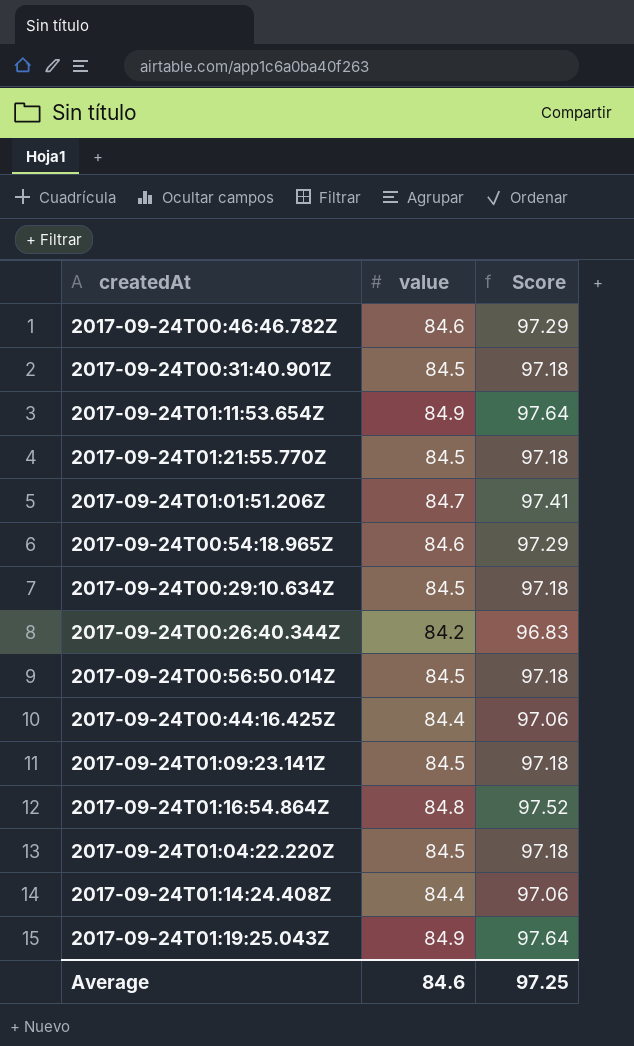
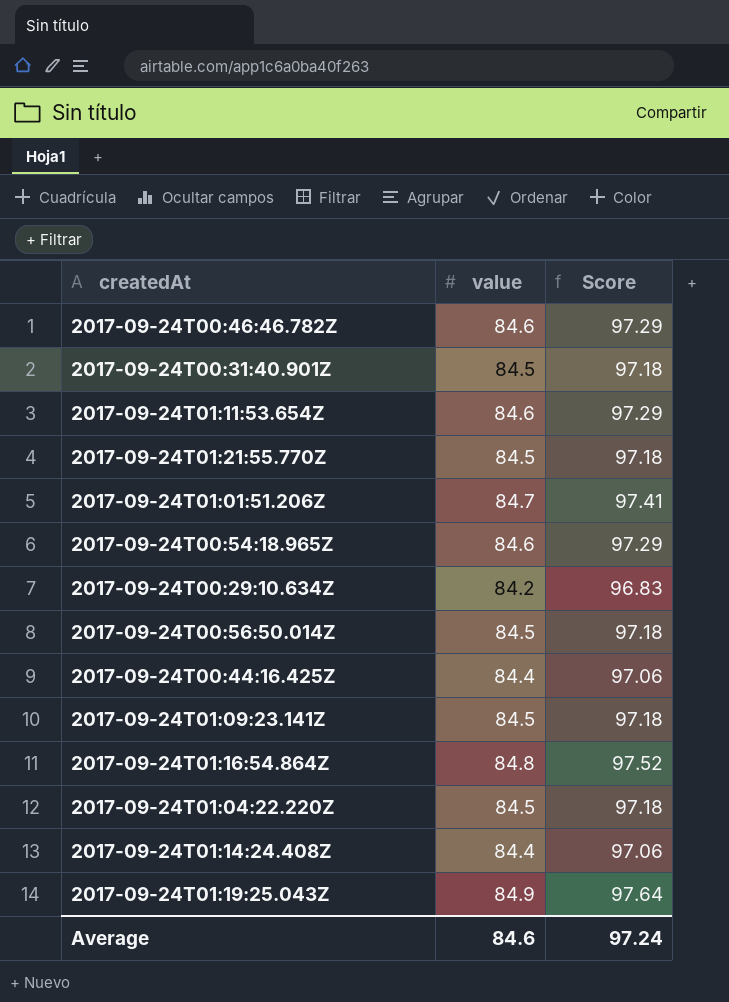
row 2017-09-24T00:26:40.344Z: 84.2 | 96.83 -> none
2017-09-24T01:11:53.654Z | value: 84.9 -> 84.6
2017-09-24T01:11:53.654Z | Score: 97.64 -> 97.29
2017-09-24T00:29:10.634Z | value: 84.5 -> 84.2
2017-09-24T00:29:10.634Z | Score: 97.18 -> 96.83
Average | Score: 97.25 -> 97.24

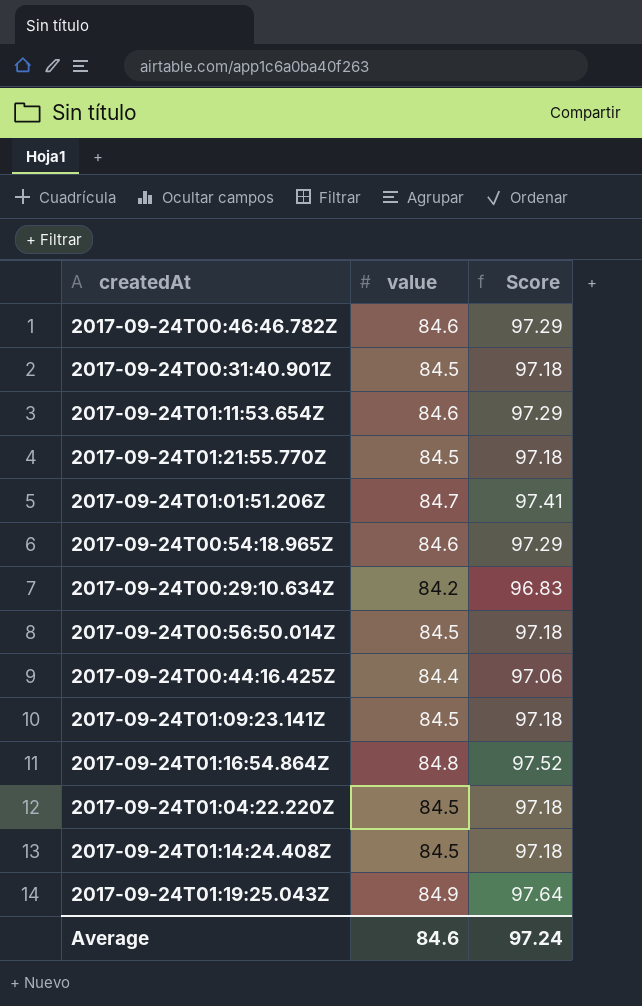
2017-09-24T01:14:24.408Z | value: 84.4 -> 84.5
2017-09-24T01:14:24.408Z | Score: 97.06 -> 97.18

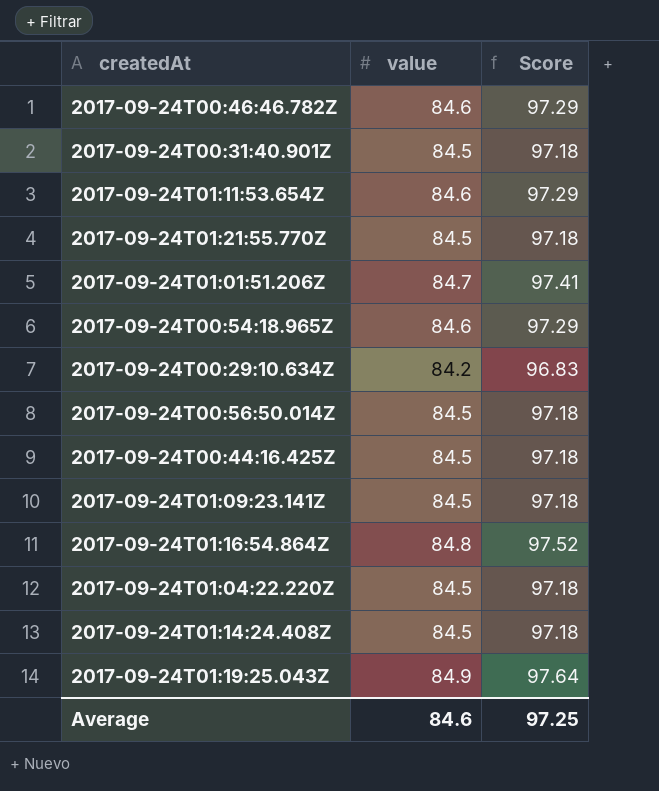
2017-09-24T00:44:16.425Z | value: 84.4 -> 84.5
2017-09-24T00:44:16.425Z | Score: 97.06 -> 97.18
Average | Score: 97.24 -> 97.25

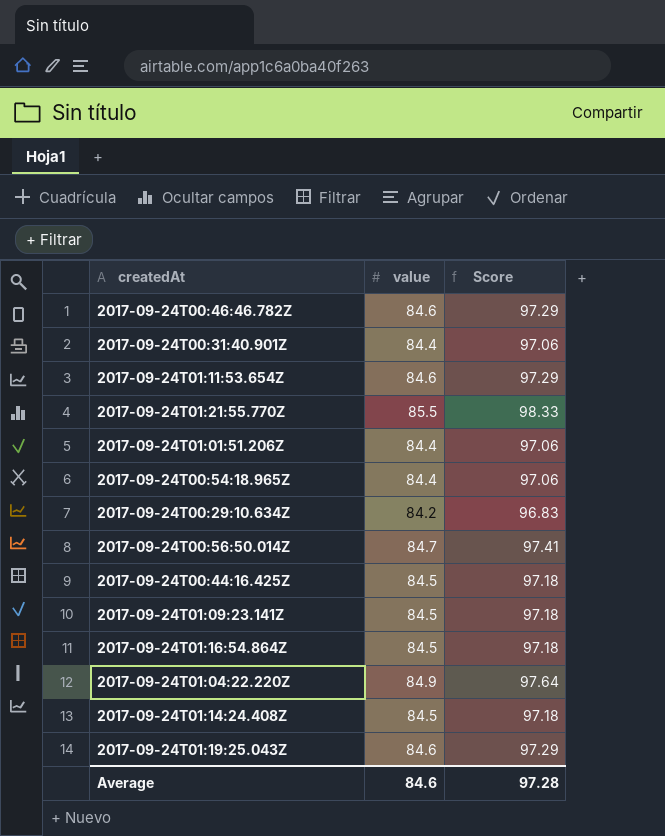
2017-09-24T00:31:40.901Z | value: 84.5 -> 84.4
2017-09-24T00:31:40.901Z | Score: 97.18 -> 97.06
2017-09-24T01:21:55.770Z | value: 84.5 -> 85.5
2017-09-24T01:21:55.770Z | Score: 97.18 -> 98.33
2017-09-24T01:01:51.206Z | value: 84.7 -> 84.4
2017-09-24T01:01:51.206Z | Score: 97.41 -> 97.06
2017-09-24T00:54:18.965Z | value: 84.6 -> 84.4
2017-09-24T00:54:18.965Z | Score: 97.29 -> 97.06
2017-09-24T00:56:50.014Z | value: 84.5 -> 84.7
2017-09-24T00:56:50.014Z | Score: 97.18 -> 97.41
2017-09-24T01:16:54.864Z | value: 84.8 -> 84.5
2017-09-24T01:16:54.864Z | Score: 97.52 -> 97.18
2017-09-24T01:04:22.220Z | value: 84.5 -> 84.9
2017-09-24T01:04:22.220Z | Score: 97.18 -> 97.64
2017-09-24T01:19:25.043Z | value: 84.9 -> 84.6
2017-09-24T01:19:25.043Z | Score: 97.64 -> 97.29
Average | Score: 97.25 -> 97.28

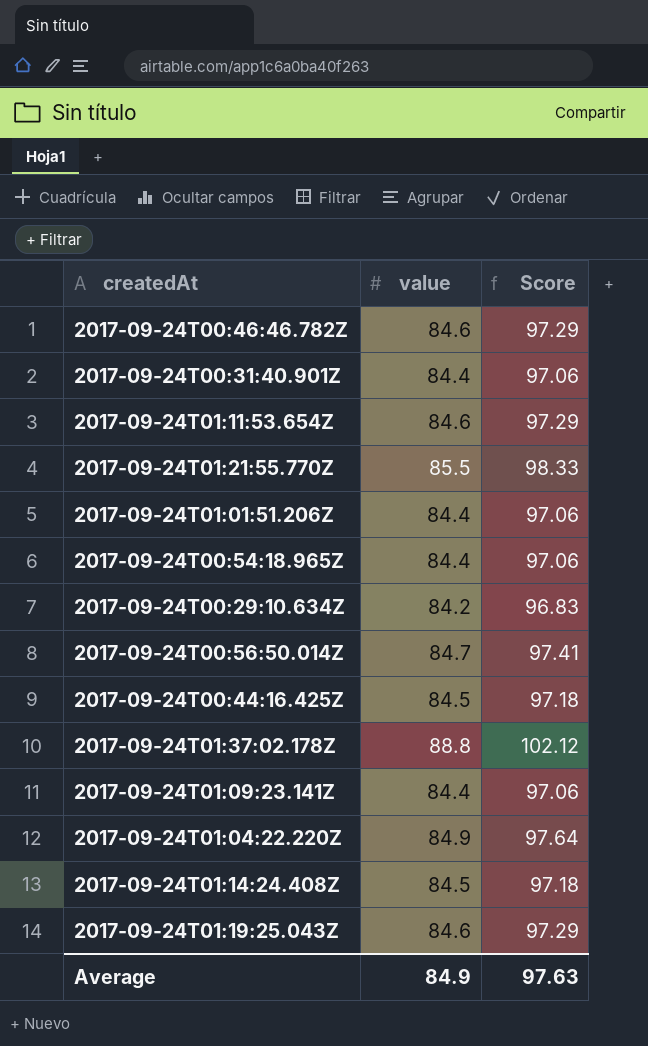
row 2017-09-24T01:16:54.864Z: 84.5 | 97.18 -> none
row 2017-09-24T01:37:02.178Z: none -> 88.8 | 102.12
2017-09-24T01:09:23.141Z | value: 84.5 -> 84.4
2017-09-24T01:09:23.141Z | Score: 97.18 -> 97.06
Average | value: 84.6 -> 84.9
Average | Score: 97.28 -> 97.63

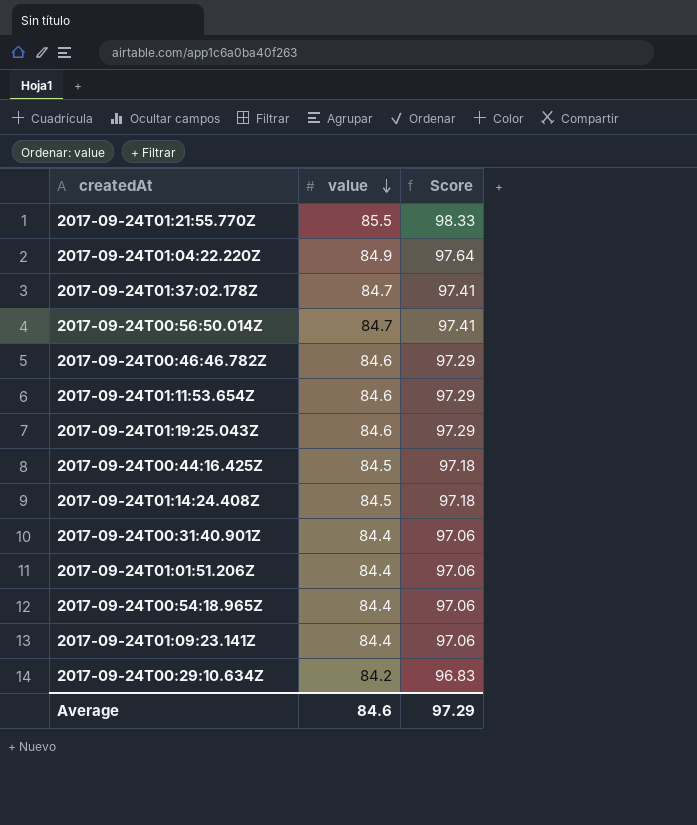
row order: none -> value descending
2017-09-24T01:37:02.178Z | value: 88.8 -> 84.7
2017-09-24T01:37:02.178Z | Score: 102.12 -> 97.41
Average | value: 84.9 -> 84.6
Average | Score: 97.63 -> 97.29

